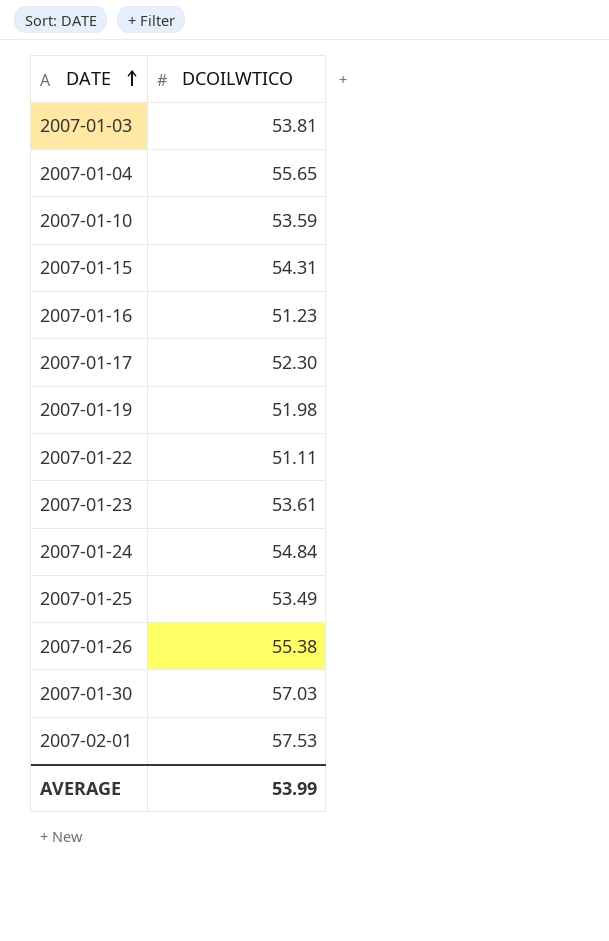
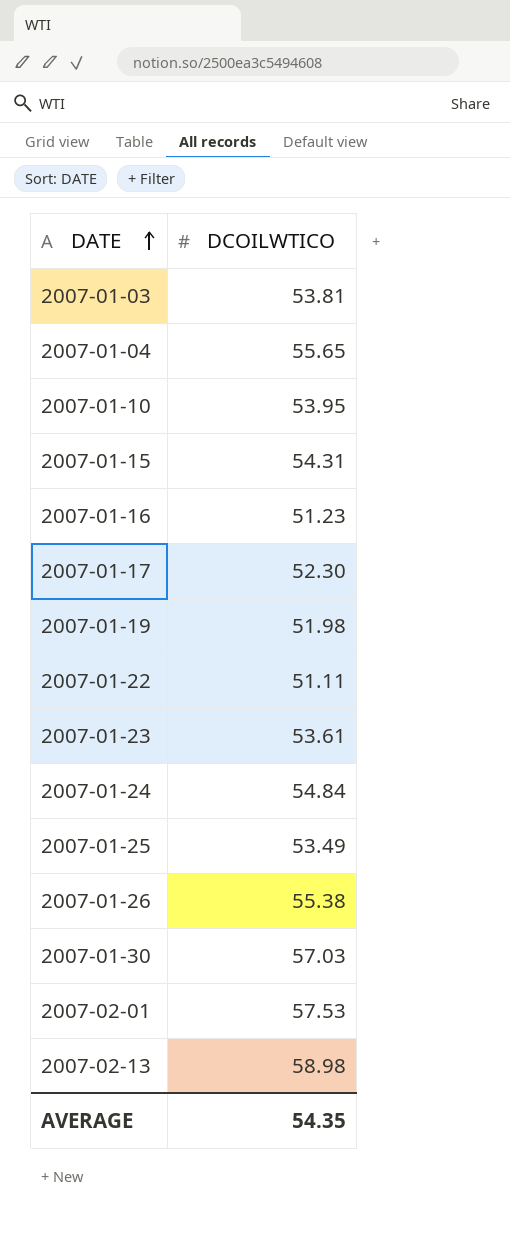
2007-01-10 | DCOILWTICO: 53.59 -> 53.95
row 2007-02-13: none -> 58.98
AVERAGE | DCOILWTICO: 53.99 -> 54.35

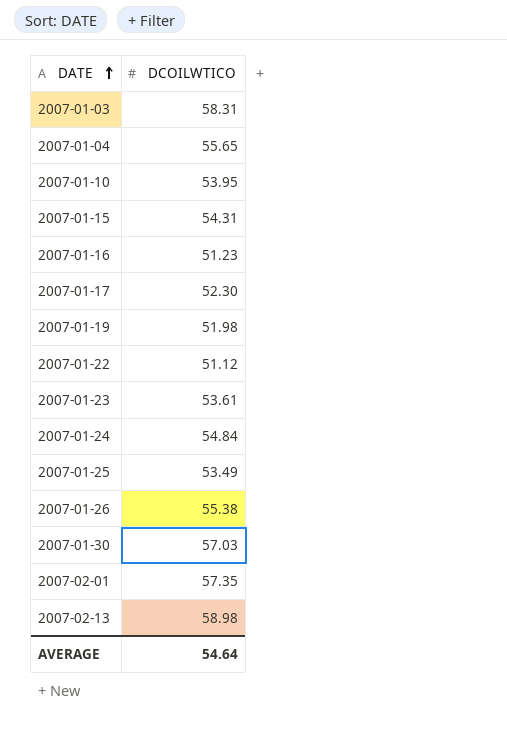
2007-01-03 | DCOILWTICO: 53.81 -> 58.31
2007-01-22 | DCOILWTICO: 51.11 -> 51.12
2007-02-01 | DCOILWTICO: 57.53 -> 57.35
AVERAGE | DCOILWTICO: 54.35 -> 54.64

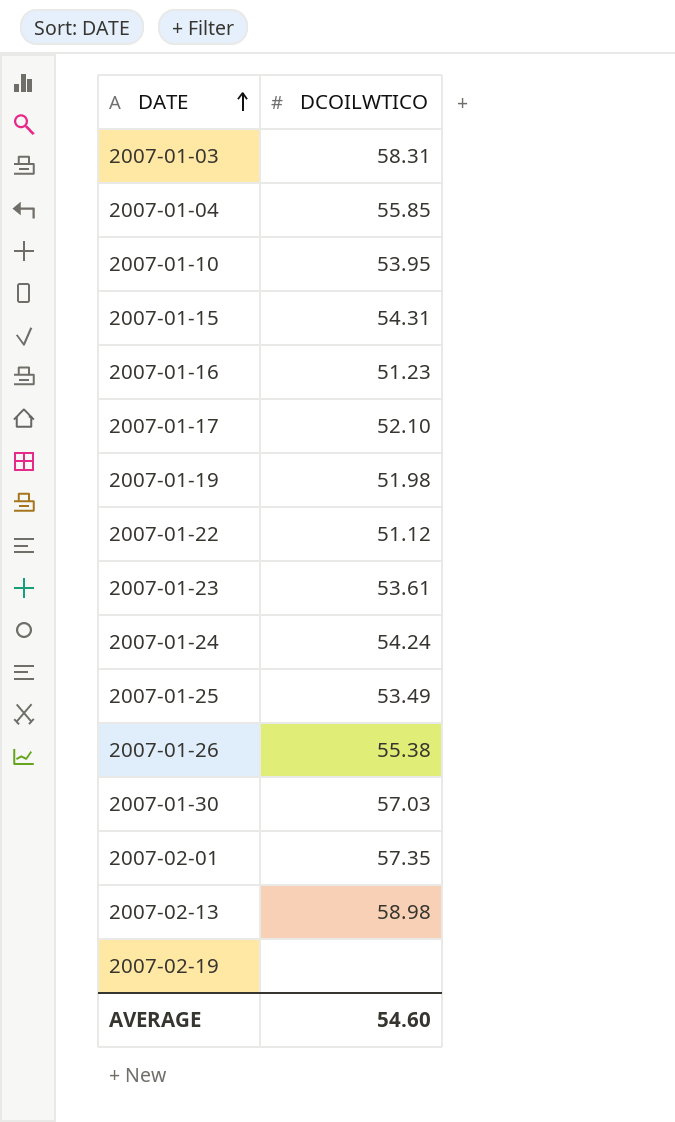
2007-01-04 | DCOILWTICO: 55.65 -> 55.85
2007-01-17 | DCOILWTICO: 52.30 -> 52.10
2007-01-24 | DCOILWTICO: 54.84 -> 54.24
row 2007-02-19: none -> none
AVERAGE | DCOILWTICO: 54.64 -> 54.60

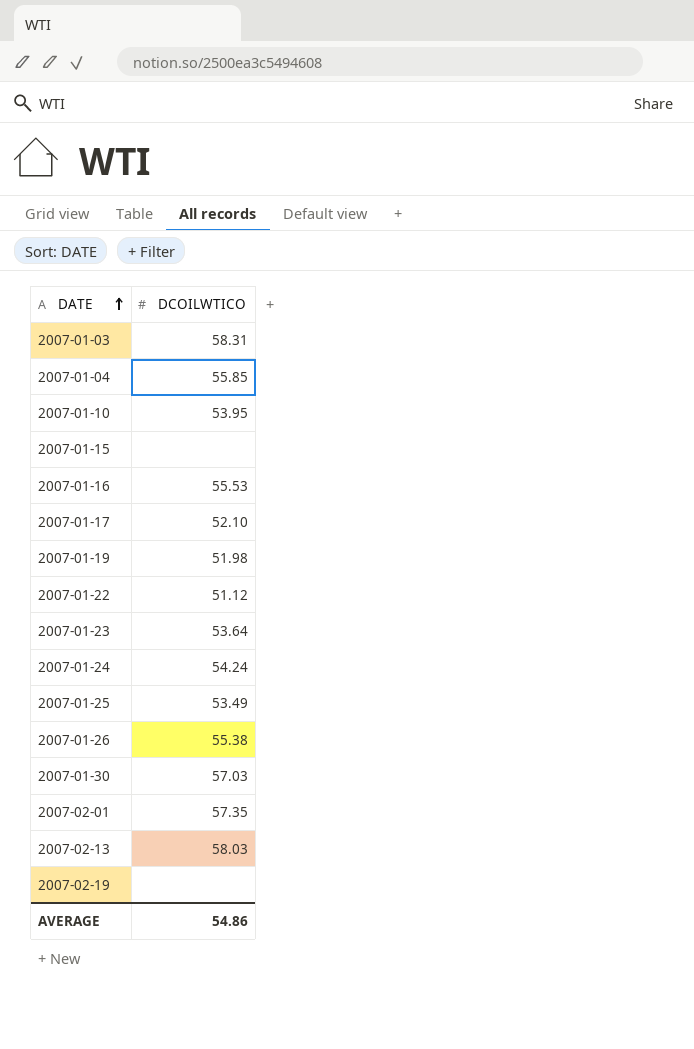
2007-01-15 | DCOILWTICO: 54.31 -> none
2007-01-16 | DCOILWTICO: 51.23 -> 55.53
2007-01-23 | DCOILWTICO: 53.61 -> 53.64
2007-02-13 | DCOILWTICO: 58.98 -> 58.03
AVERAGE | DCOILWTICO: 54.60 -> 54.86

